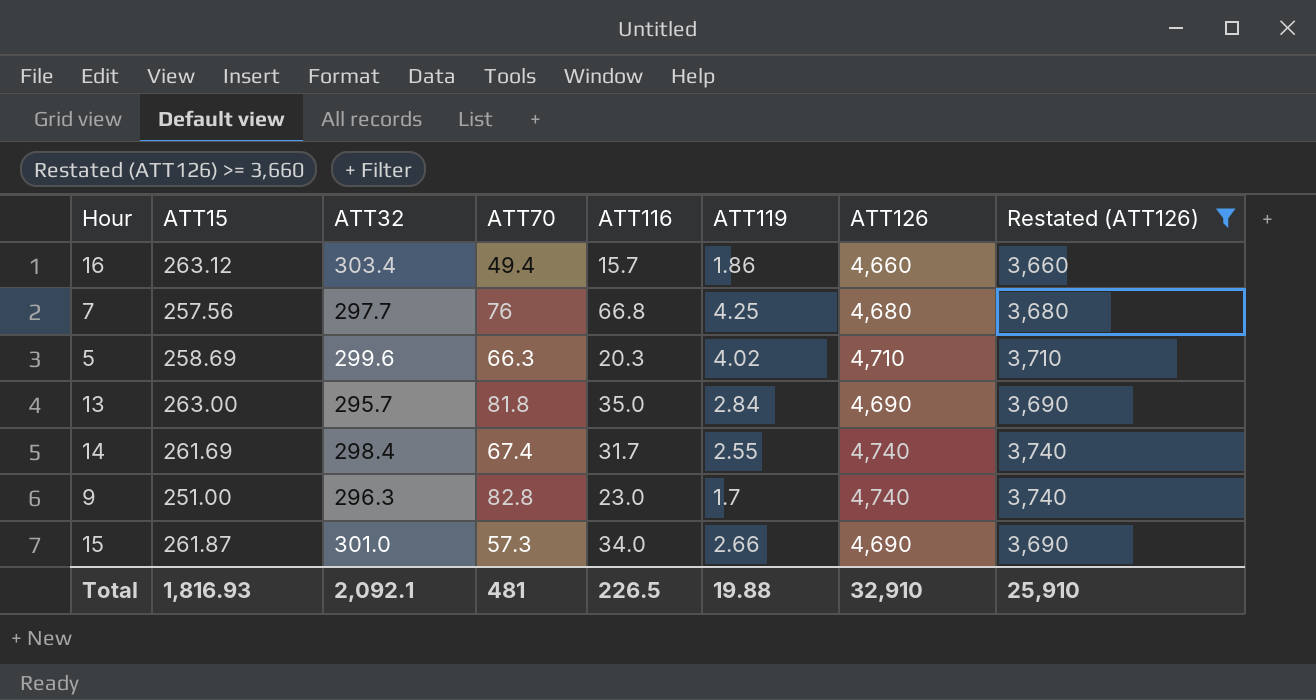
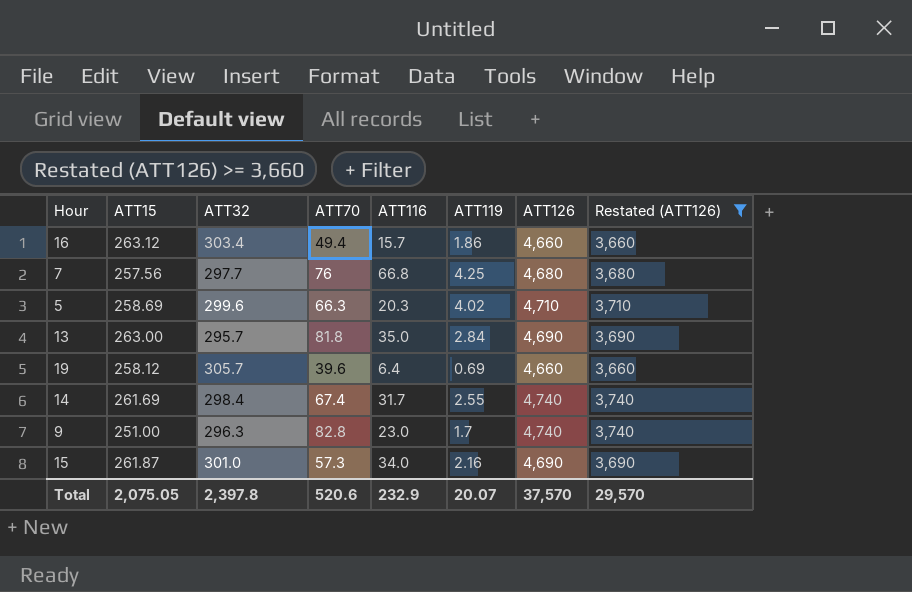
row 19: none -> 258.12 | 305.7 | 39.6 | 6.4 | 0.69 | 4,660 | 3,660
15 | ATT119: 2.66 -> 2.16
Total | ATT15: 1,816.93 -> 2,075.05
Total | ATT32: 2,092.1 -> 2,397.8
Total | ATT70: 481 -> 520.6
Total | ATT116: 226.5 -> 232.9
Total | ATT119: 19.88 -> 20.07
Total | ATT126: 32,910 -> 37,570
Total | Restated (ATT126): 25,910 -> 29,570

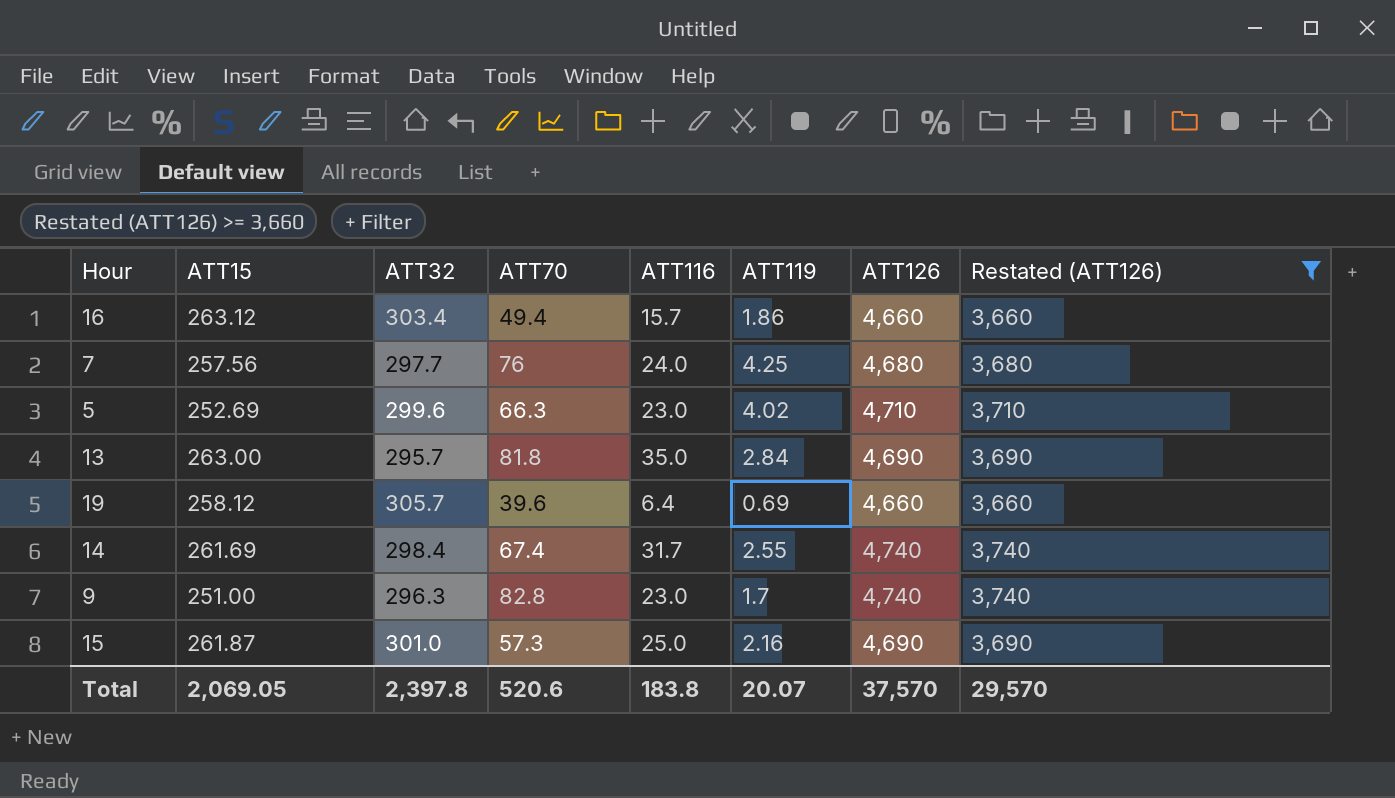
7 | ATT116: 66.8 -> 24.0
5 | ATT15: 258.69 -> 252.69
5 | ATT116: 20.3 -> 23.0
15 | ATT116: 34.0 -> 25.0
Total | ATT15: 2,075.05 -> 2,069.05
Total | ATT116: 232.9 -> 183.8

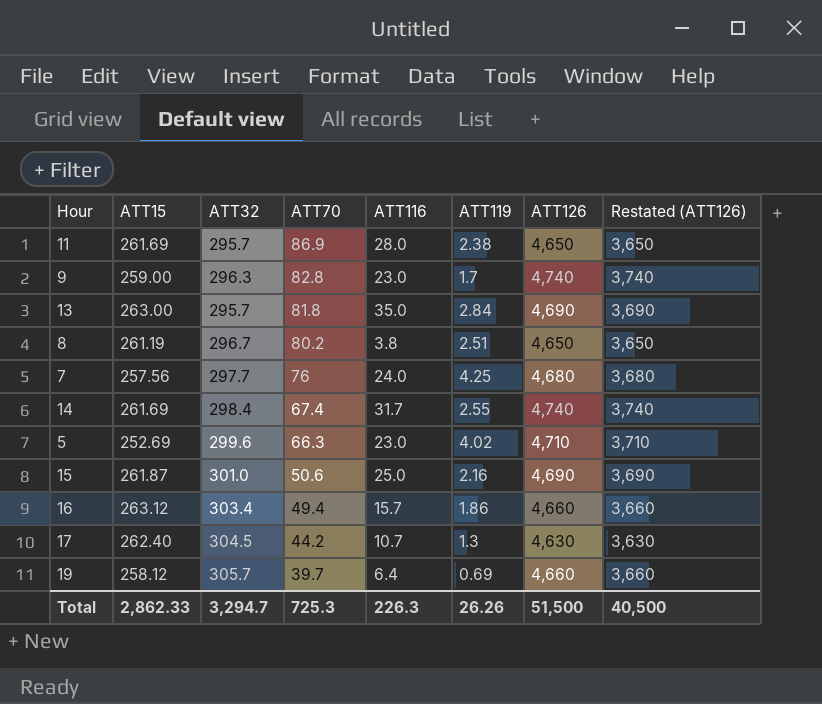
filter: Restated (ATT126) >= 3,660 -> none
row order: none -> ATT70 descending
9 | ATT15: 251.00 -> 259.00
15 | ATT70: 57.3 -> 50.6
19 | ATT70: 39.6 -> 39.7
Total | ATT15: 2,069.05 -> 2,862.33
Total | ATT32: 2,397.8 -> 3,294.7
Total | ATT70: 520.6 -> 725.3
Total | ATT116: 183.8 -> 226.3
Total | ATT119: 20.07 -> 26.26
Total | ATT126: 37,570 -> 51,500
Total | Restated (ATT126): 29,570 -> 40,500

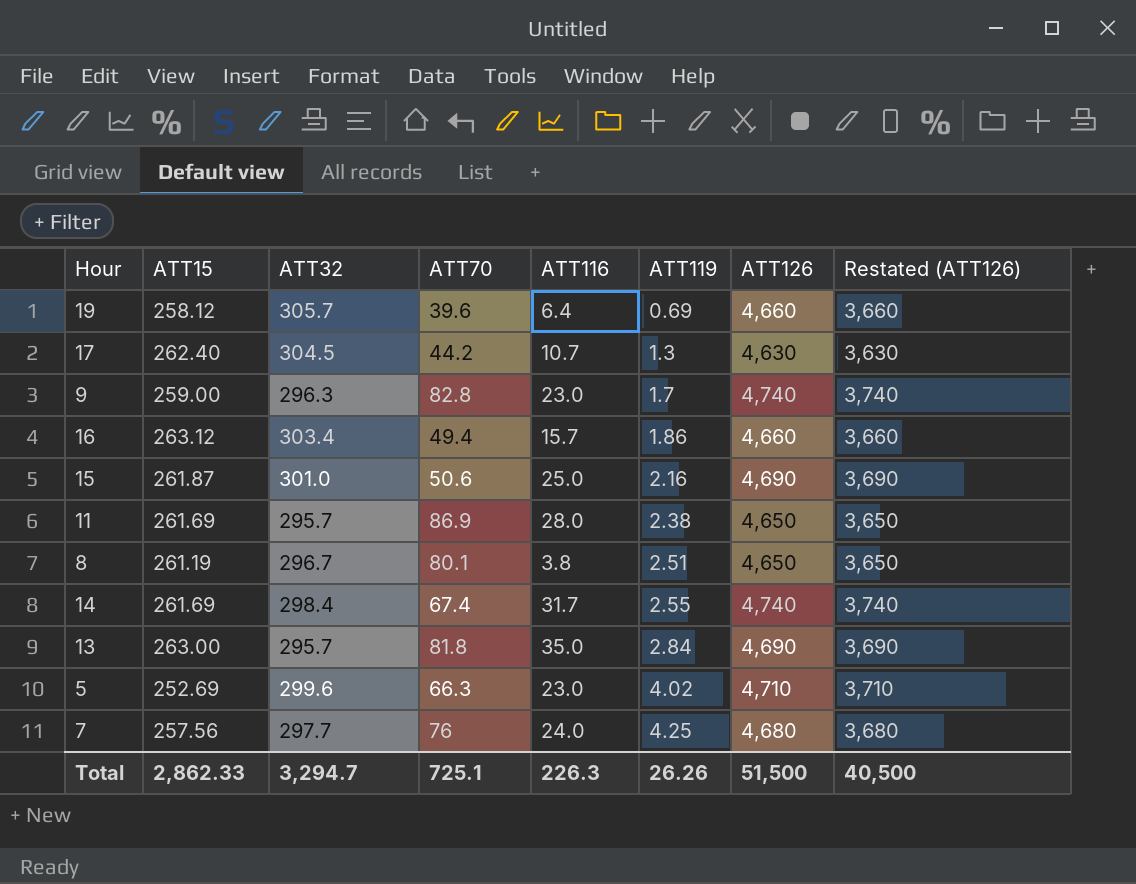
row order: ATT70 descending -> ATT119 ascending
19 | ATT70: 39.7 -> 39.6
8 | ATT70: 80.2 -> 80.1
Total | ATT70: 725.3 -> 725.1

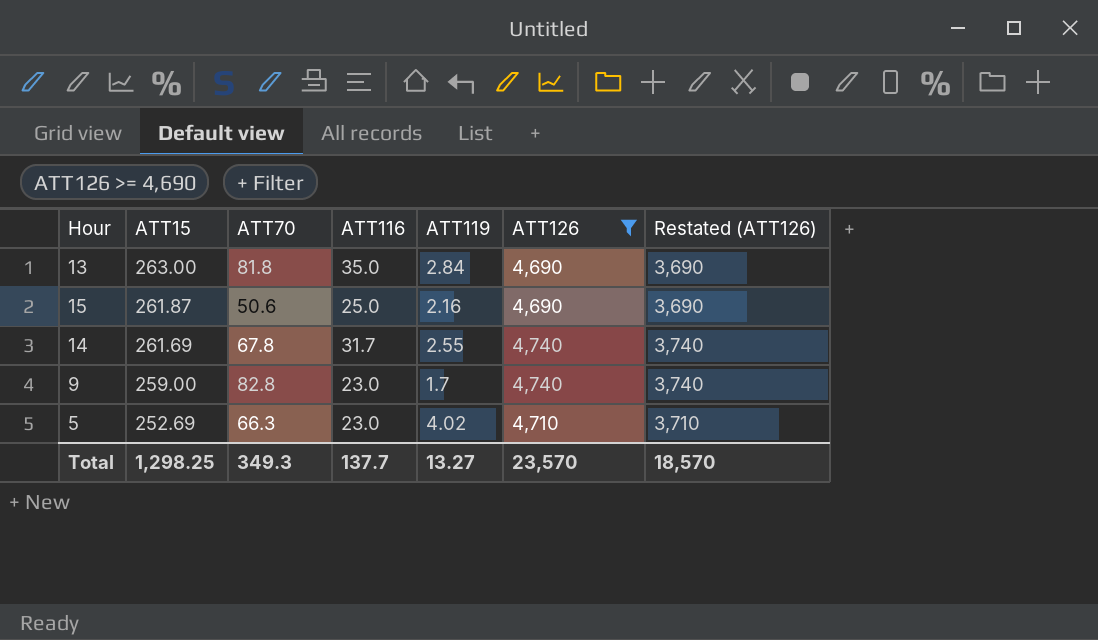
filter: none -> ATT126 >= 4,690
row order: ATT119 ascending -> ATT15 descending
column ATT32 | position: 3 -> none
14 | ATT70: 67.4 -> 67.8
Total | ATT15: 2,862.33 -> 1,298.25
Total | ATT70: 725.1 -> 349.3
Total | ATT116: 226.3 -> 137.7
Total | ATT119: 26.26 -> 13.27
Total | ATT126: 51,500 -> 23,570
Total | Restated (ATT126): 40,500 -> 18,570

